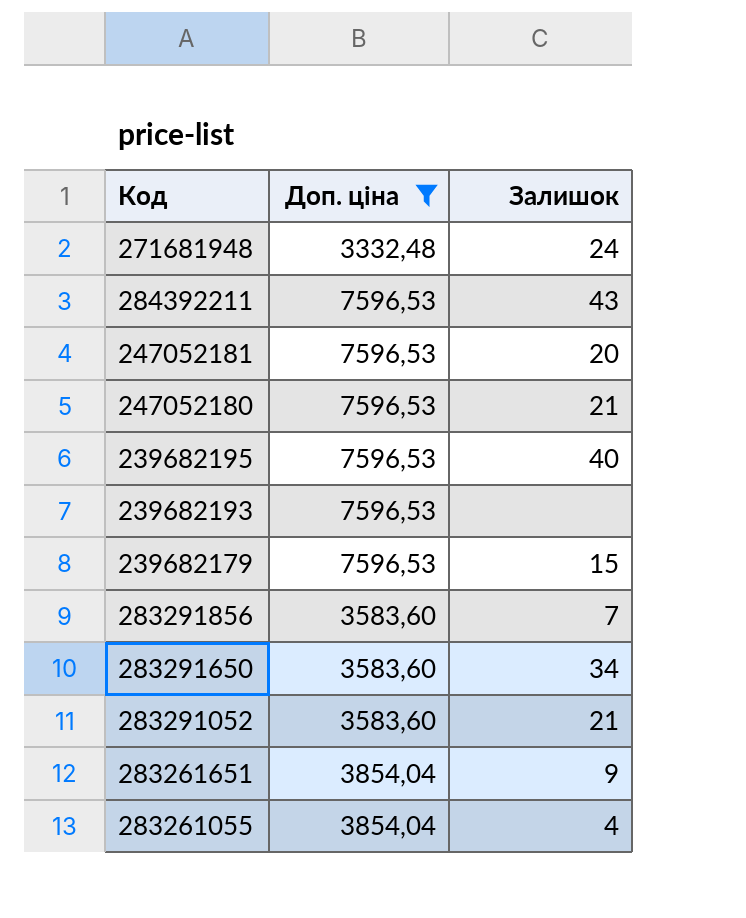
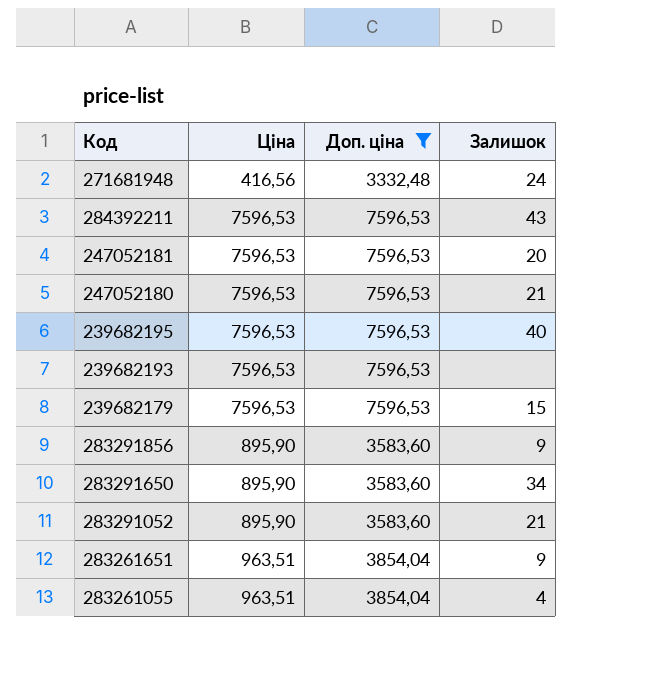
column Ціна | position: none -> 2
283291856 | Залишок: 7 -> 9

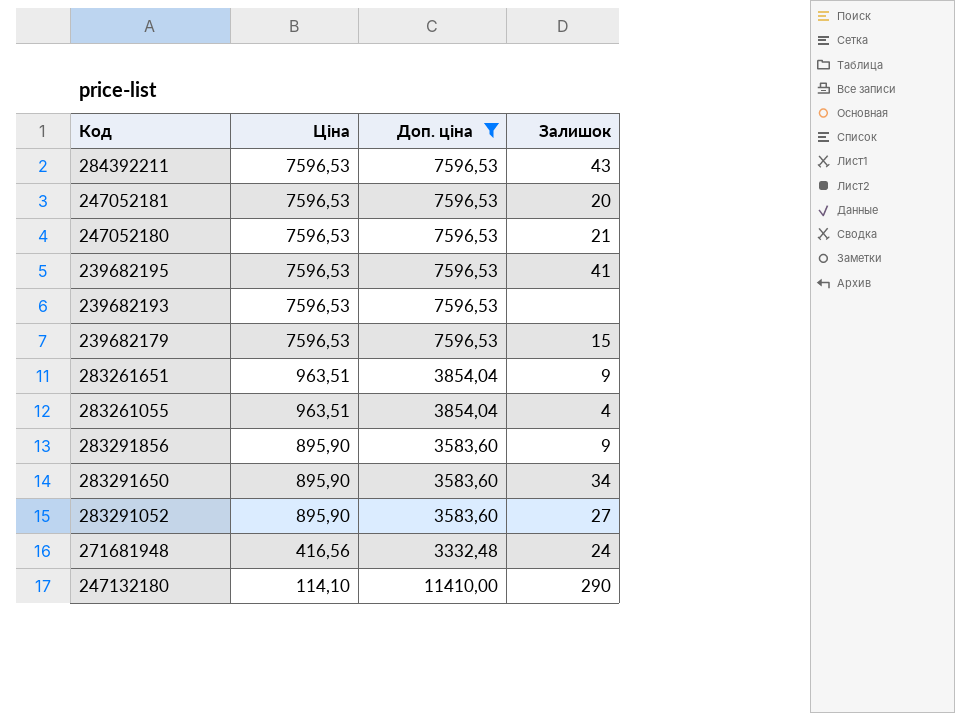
row order: none -> Ціна descending
239682195 | Залишок: 40 -> 41
283291052 | Залишок: 21 -> 27
row 247132180: none -> 114,10 | 11410,00 | 290

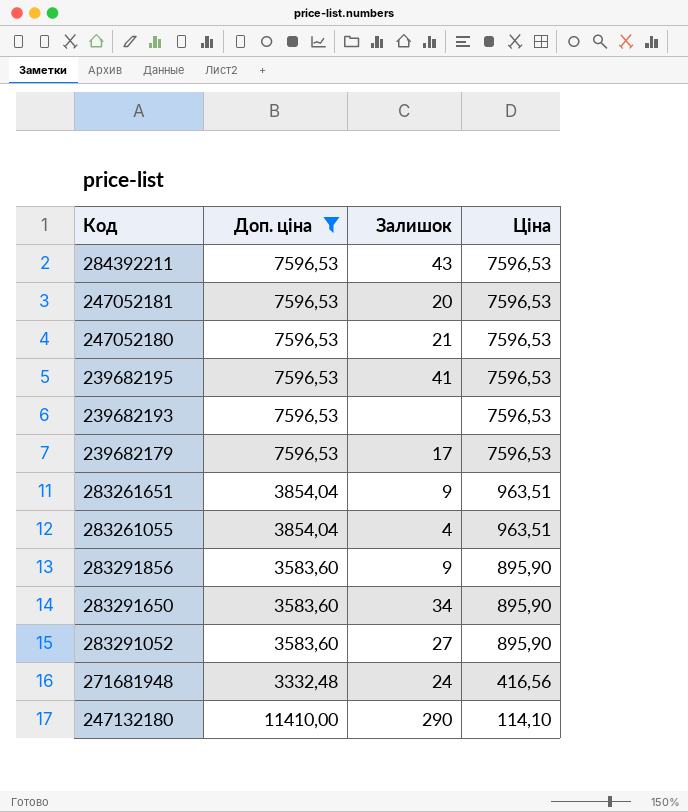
column Ціна | position: 2 -> 4
239682179 | Залишок: 15 -> 17

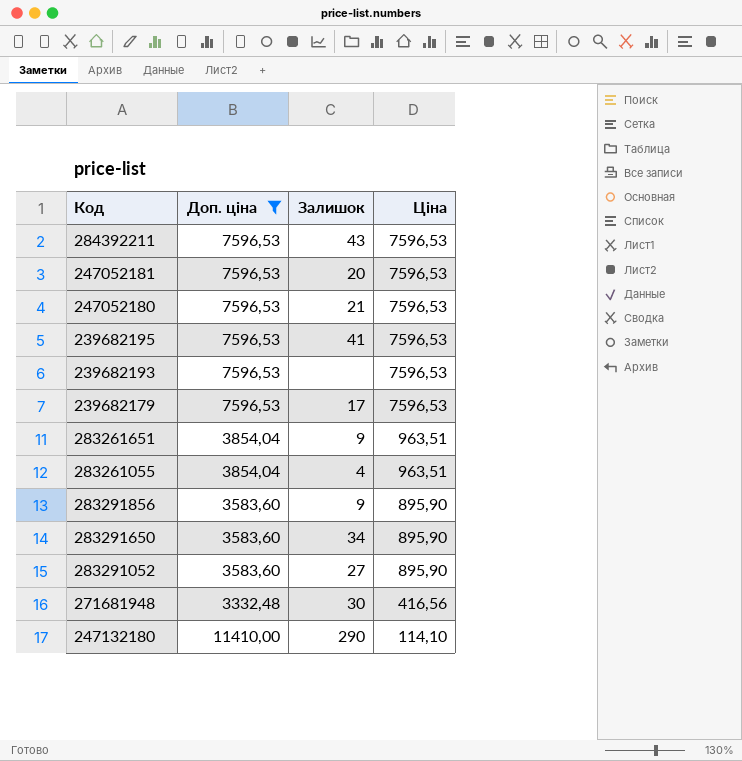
271681948 | Залишок: 24 -> 30

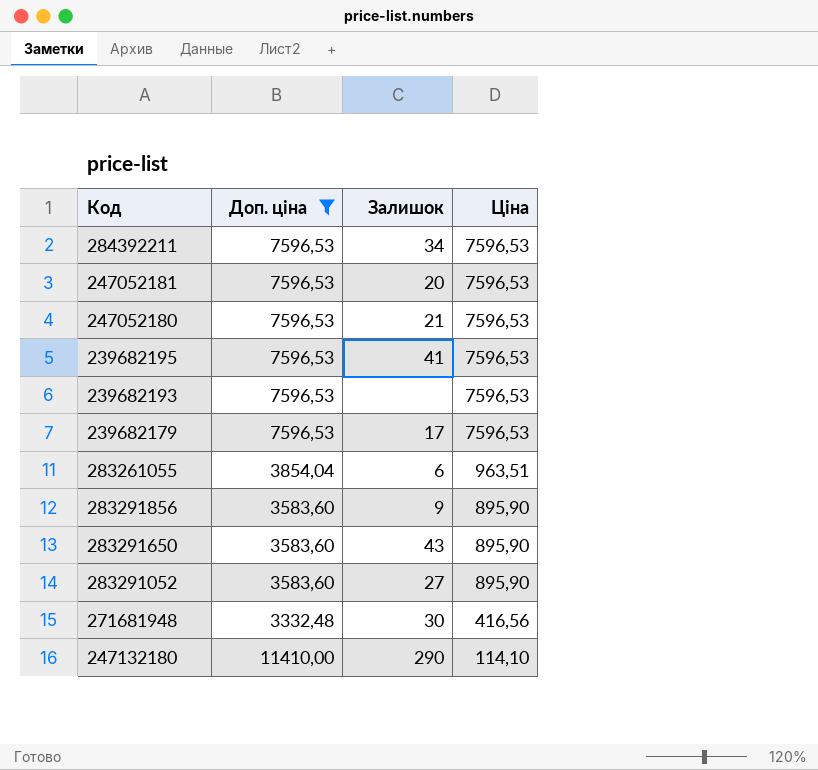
row 283261651: 3854,04 | 9 | 963,51 -> none
284392211 | Залишок: 43 -> 34
283261055 | Залишок: 4 -> 6
283291650 | Залишок: 34 -> 43

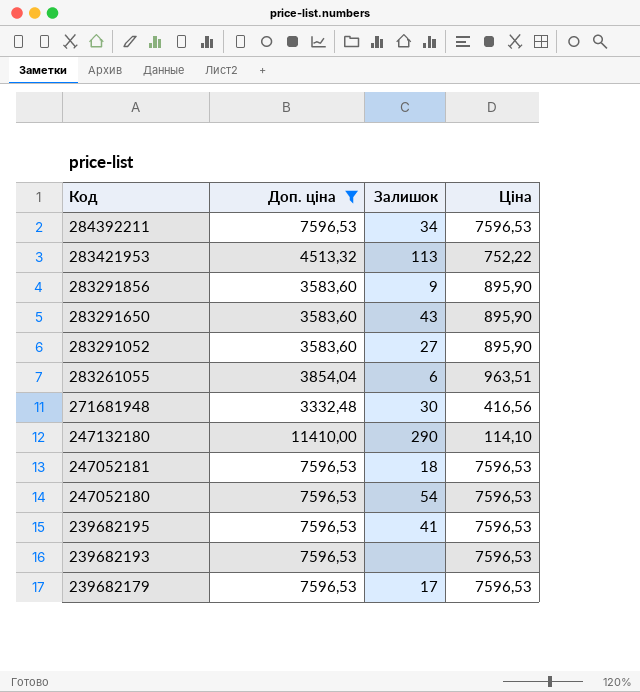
row order: Ціна descending -> Код descending
row 283421953: none -> 4513,32 | 113 | 752,22
247052181 | Залишок: 20 -> 18
247052180 | Залишок: 21 -> 54

